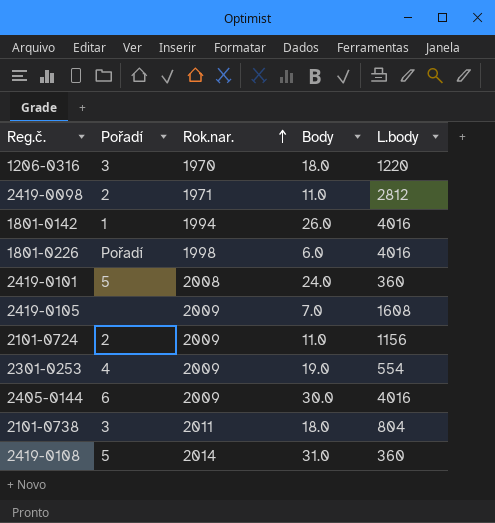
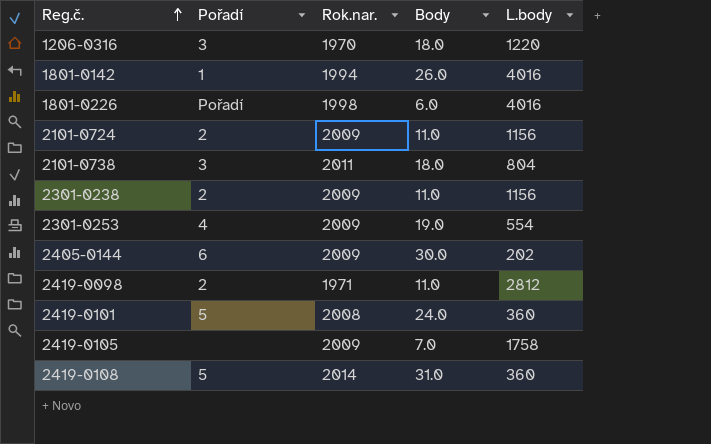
row order: Rok.nar. ascending -> Reg.č. ascending
row 2301-0238: none -> 2 | 2009 | 11.0 | 1156
2405-0144 | L.body: 4016 -> 202
2419-0105 | L.body: 1608 -> 1758

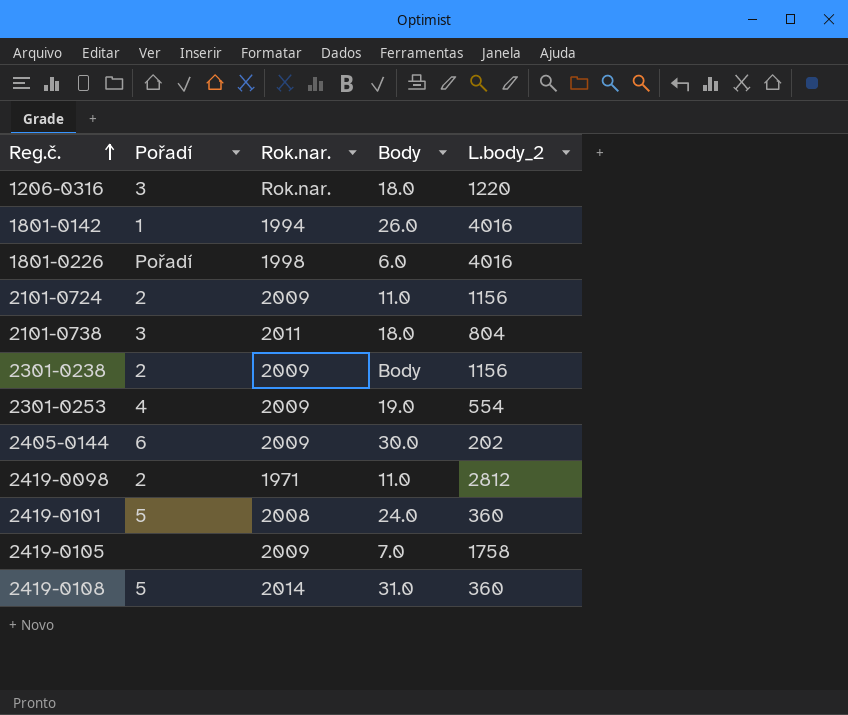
column name: L.body -> L.body_2
1206-0316 | Rok.nar.: 1970 -> Rok.nar.
2301-0238 | Body: 11.0 -> Body

